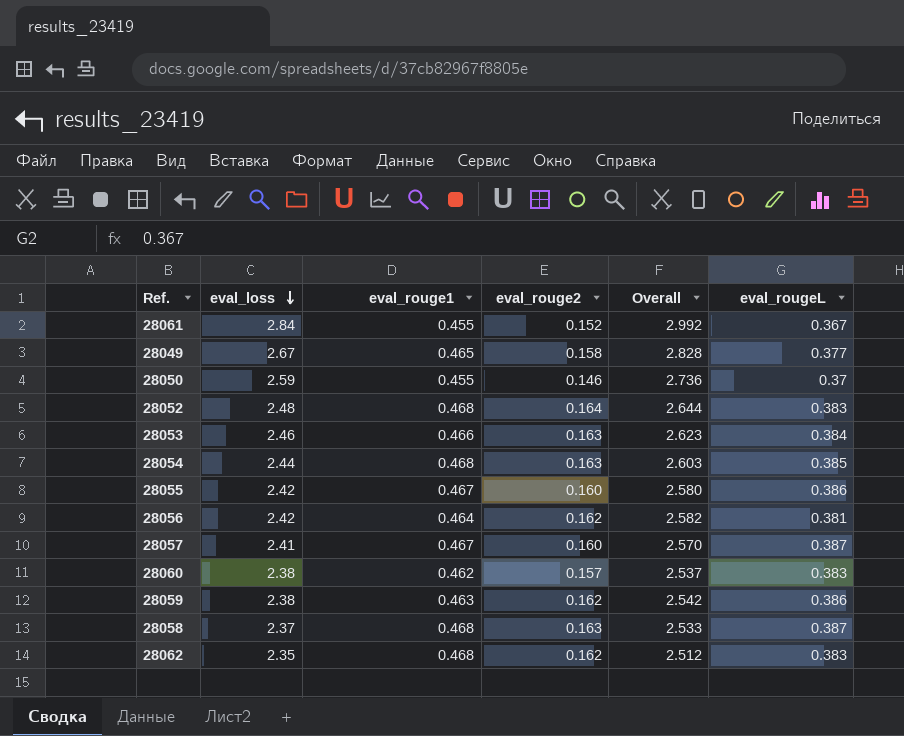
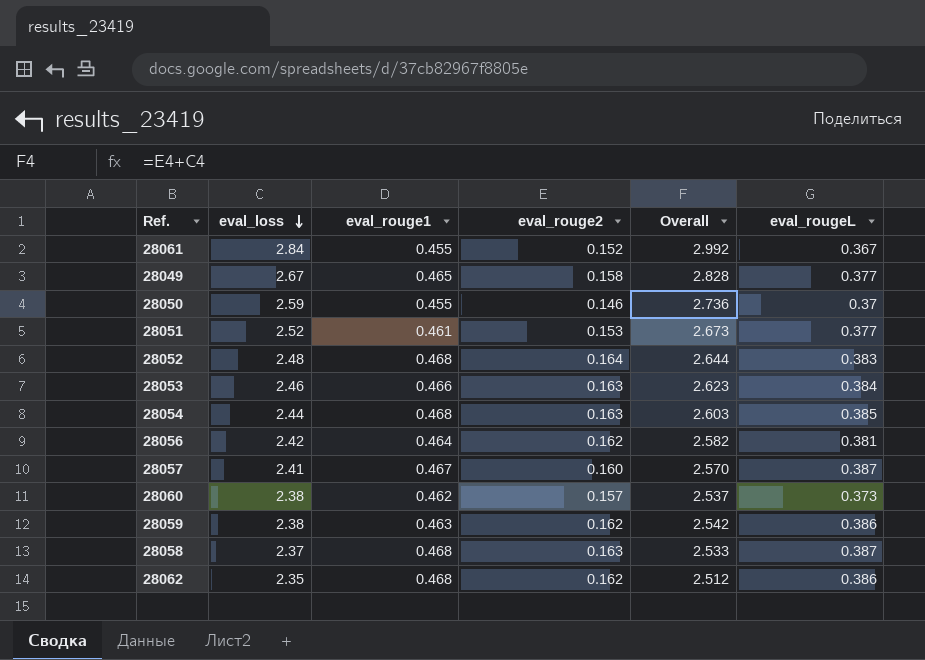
row 28055: 2.42 | 0.467 | 0.160 | 2.580 | 0.386 -> none
row 28051: none -> 2.52 | 0.461 | 0.153 | 2.673 | 0.377
28060 | eval_rougeL: 0.383 -> 0.373
28062 | eval_rougeL: 0.383 -> 0.386

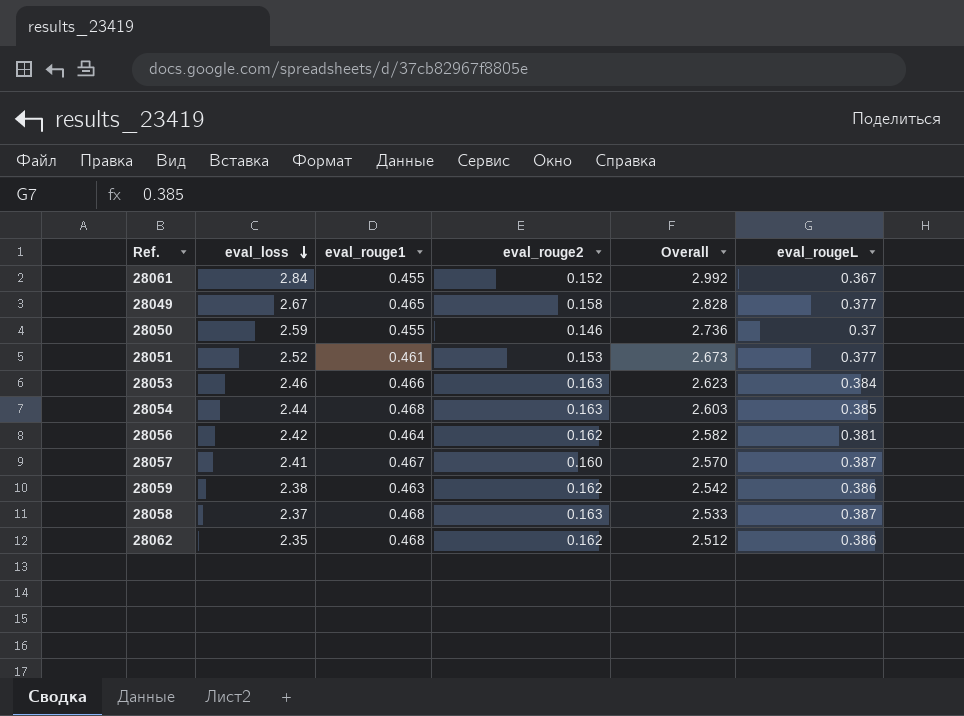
row 28052: 2.48 | 0.468 | 0.164 | 2.644 | 0.383 -> none
row 28060: 2.38 | 0.462 | 0.157 | 2.537 | 0.373 -> none

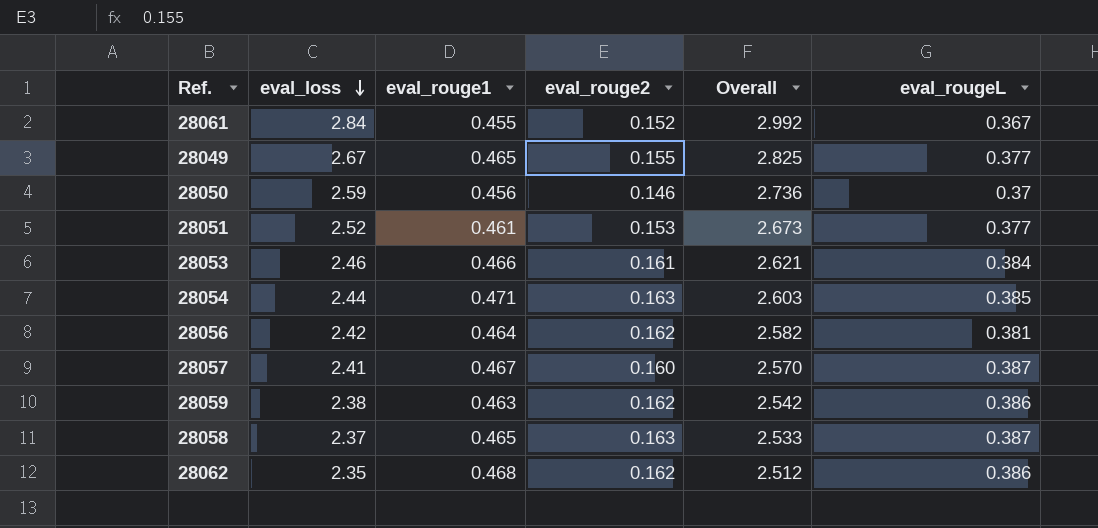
28049 | eval_rouge2: 0.158 -> 0.155
28049 | Overall: 2.828 -> 2.825
28050 | eval_rouge1: 0.455 -> 0.456
28053 | eval_rouge2: 0.163 -> 0.161
28053 | Overall: 2.623 -> 2.621
28054 | eval_rouge1: 0.468 -> 0.471
28058 | eval_rouge1: 0.468 -> 0.465

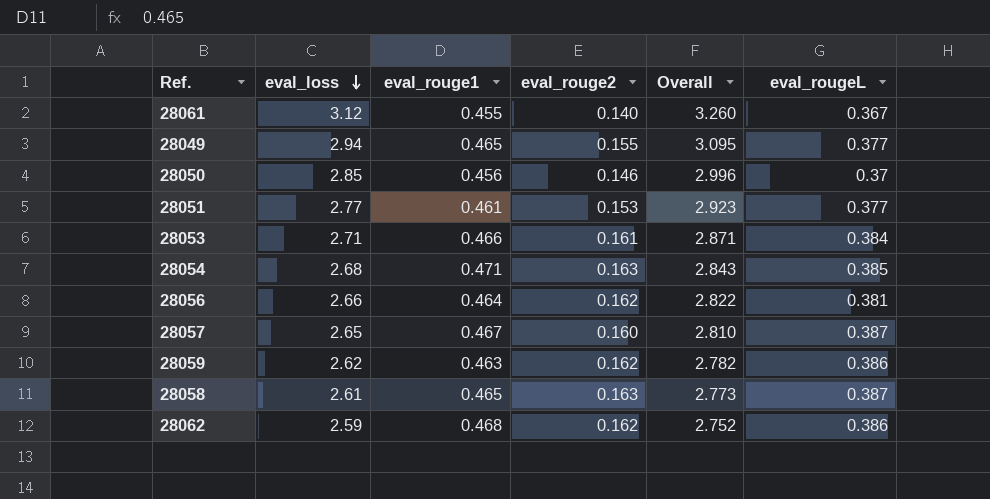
28061 | eval_loss: 2.84 -> 3.12
28061 | eval_rouge2: 0.152 -> 0.140
28061 | Overall: 2.992 -> 3.260
28049 | eval_loss: 2.67 -> 2.94
28049 | Overall: 2.825 -> 3.095
28050 | eval_loss: 2.59 -> 2.85
28050 | Overall: 2.736 -> 2.996
28051 | eval_loss: 2.52 -> 2.77
28051 | Overall: 2.673 -> 2.923
28053 | eval_loss: 2.46 -> 2.71
28053 | Overall: 2.621 -> 2.871
28054 | eval_loss: 2.44 -> 2.68
28054 | Overall: 2.603 -> 2.843
28056 | eval_loss: 2.42 -> 2.66
28056 | Overall: 2.582 -> 2.822
28057 | eval_loss: 2.41 -> 2.65
28057 | Overall: 2.570 -> 2.810
28059 | eval_loss: 2.38 -> 2.62
28059 | Overall: 2.542 -> 2.782
28058 | eval_loss: 2.37 -> 2.61
28058 | Overall: 2.533 -> 2.773
28062 | eval_loss: 2.35 -> 2.59
28062 | Overall: 2.512 -> 2.752

